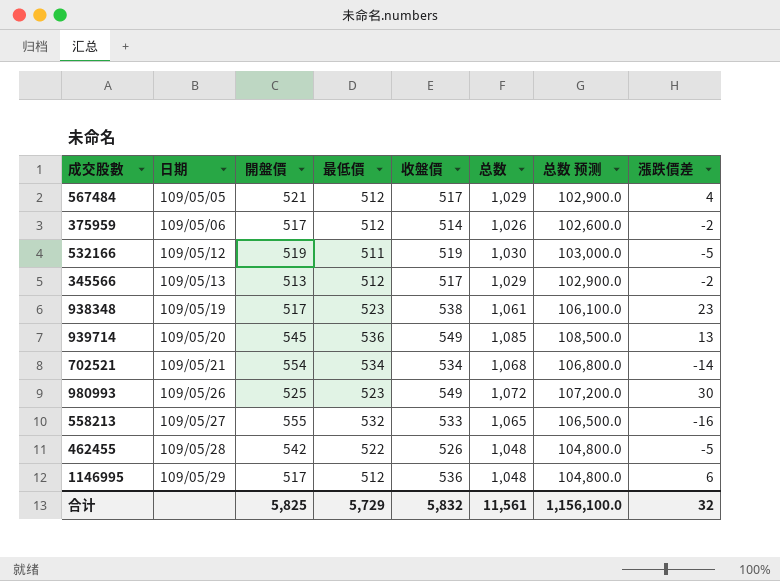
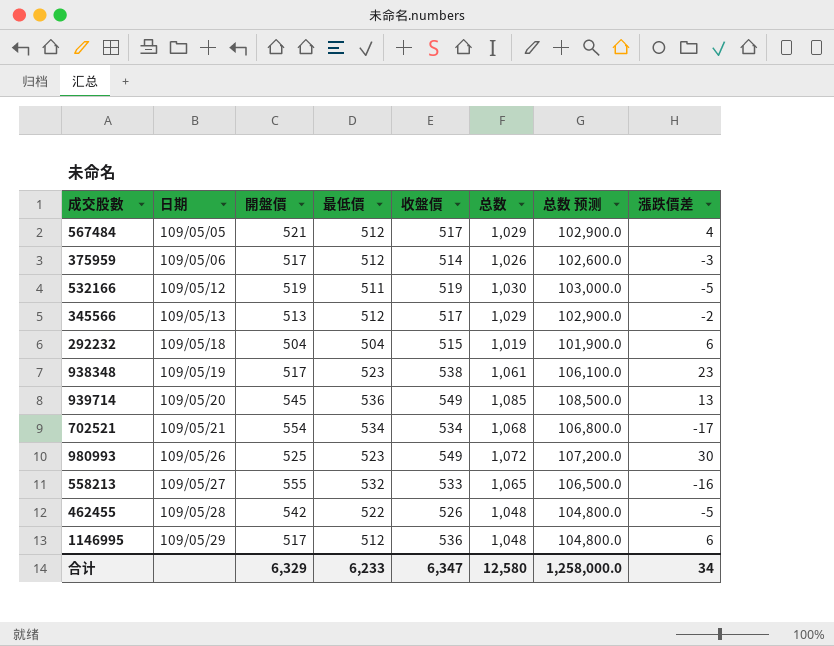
375959 | 漲跌價差: -2 -> -3
row 292232: none -> 109/05/18 | 504 | 504 | 515 | 1,019 | 101,900.0 | 6
702521 | 漲跌價差: -14 -> -17
合计 | 開盤價: 5,825 -> 6,329
合计 | 最低價: 5,729 -> 6,233
合计 | 收盤價: 5,832 -> 6,347
合计 | 总数: 11,561 -> 12,580
合计 | 总数 预测: 1,156,100.0 -> 1,258,000.0
合计 | 漲跌價差: 32 -> 34

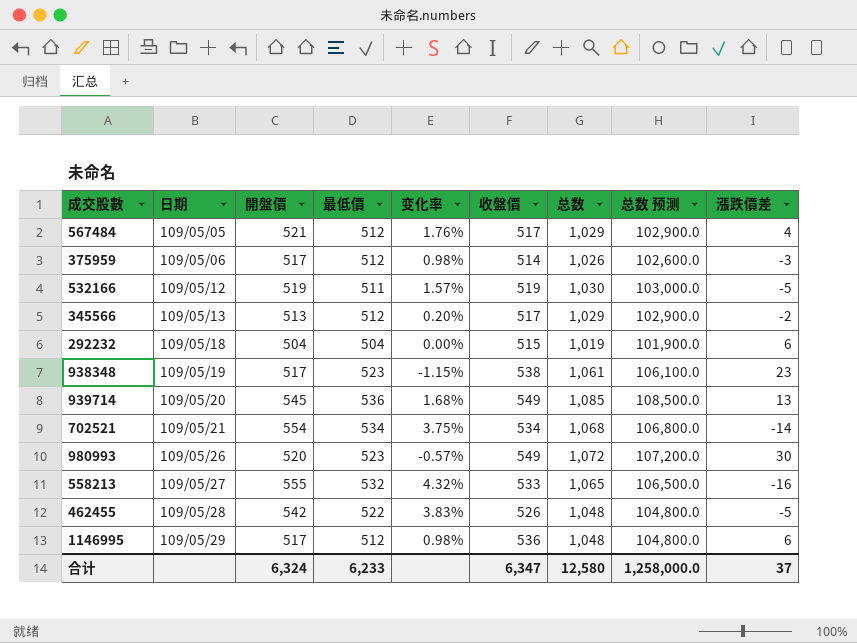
column 变化率 | formula: none -> ([開盤價] - [最低價]) / [最低價]
702521 | 漲跌價差: -17 -> -14
980993 | 開盤價: 525 -> 520
合计 | 開盤價: 6,329 -> 6,324
合计 | 漲跌價差: 34 -> 37

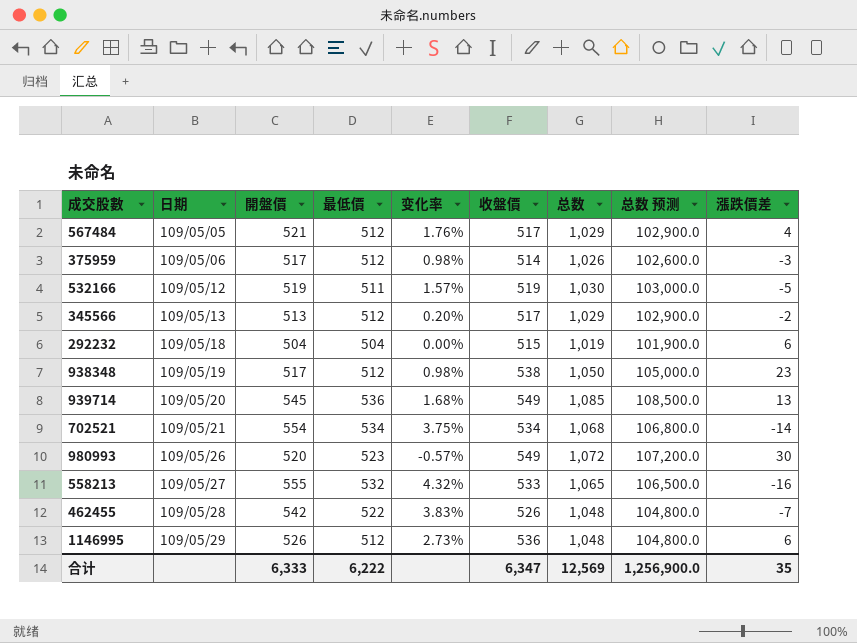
938348 | 最低價: 523 -> 512
938348 | 变化率: -1.15% -> 0.98%
938348 | 总数: 1,061 -> 1,050
938348 | 总数 预测: 106,100.0 -> 105,000.0
462455 | 漲跌價差: -5 -> -7
1146995 | 開盤價: 517 -> 526
1146995 | 变化率: 0.98% -> 2.73%
合计 | 開盤價: 6,324 -> 6,333
合计 | 最低價: 6,233 -> 6,222
合计 | 总数: 12,580 -> 12,569
合计 | 总数 预测: 1,258,000.0 -> 1,256,900.0
合计 | 漲跌價差: 37 -> 35

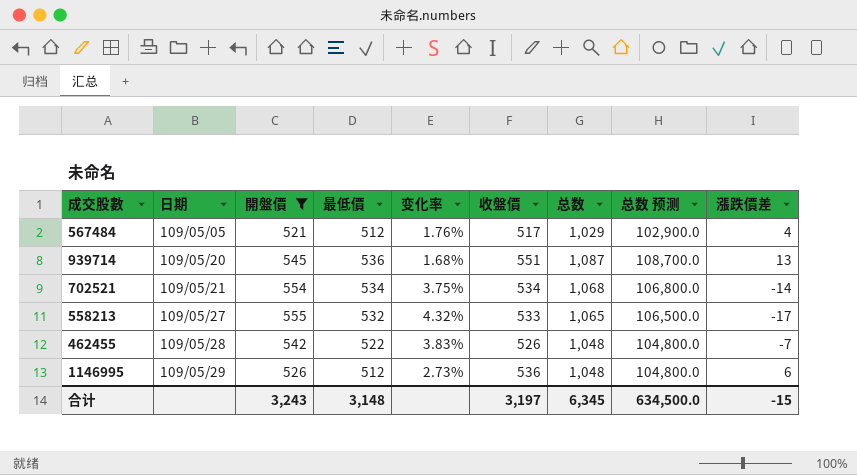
filter: none -> 開盤價 >= 521
939714 | 收盤價: 549 -> 551
939714 | 总数: 1,085 -> 1,087
939714 | 总数 预测: 108,500.0 -> 108,700.0
558213 | 漲跌價差: -16 -> -17
合计 | 開盤價: 6,333 -> 3,243
合计 | 最低價: 6,222 -> 3,148
合计 | 收盤價: 6,347 -> 3,197
合计 | 总数: 12,569 -> 6,345
合计 | 总数 预测: 1,256,900.0 -> 634,500.0
合计 | 漲跌價差: 35 -> -15

